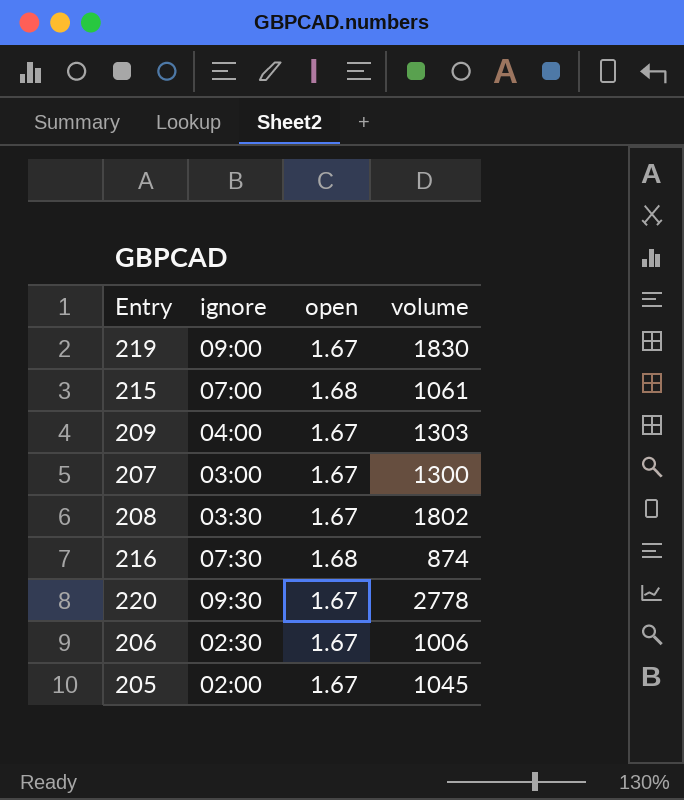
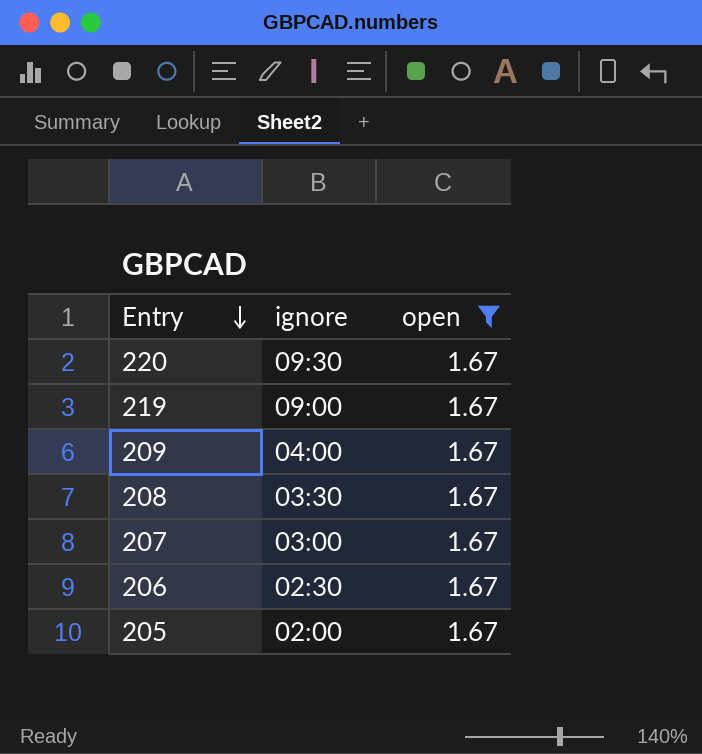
filter: none -> open = 1.67
row order: none -> Entry descending
column volume | position: 4 -> none

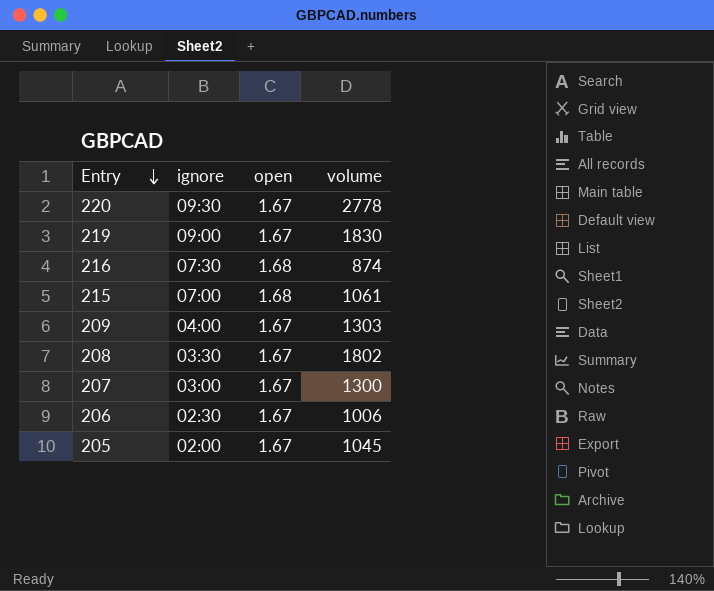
filter: open = 1.67 -> none
column volume | position: none -> 4

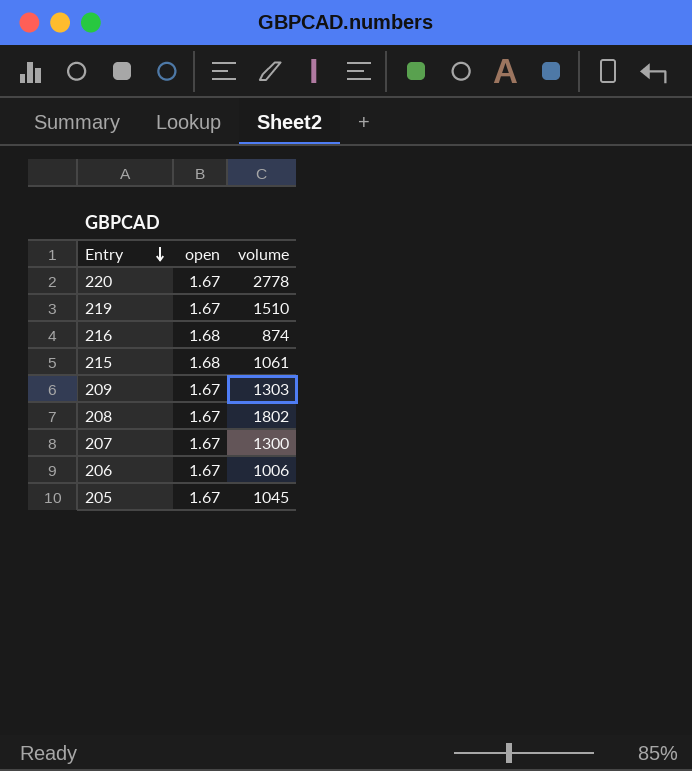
column ignore | position: 2 -> none
219 | volume: 1830 -> 1510

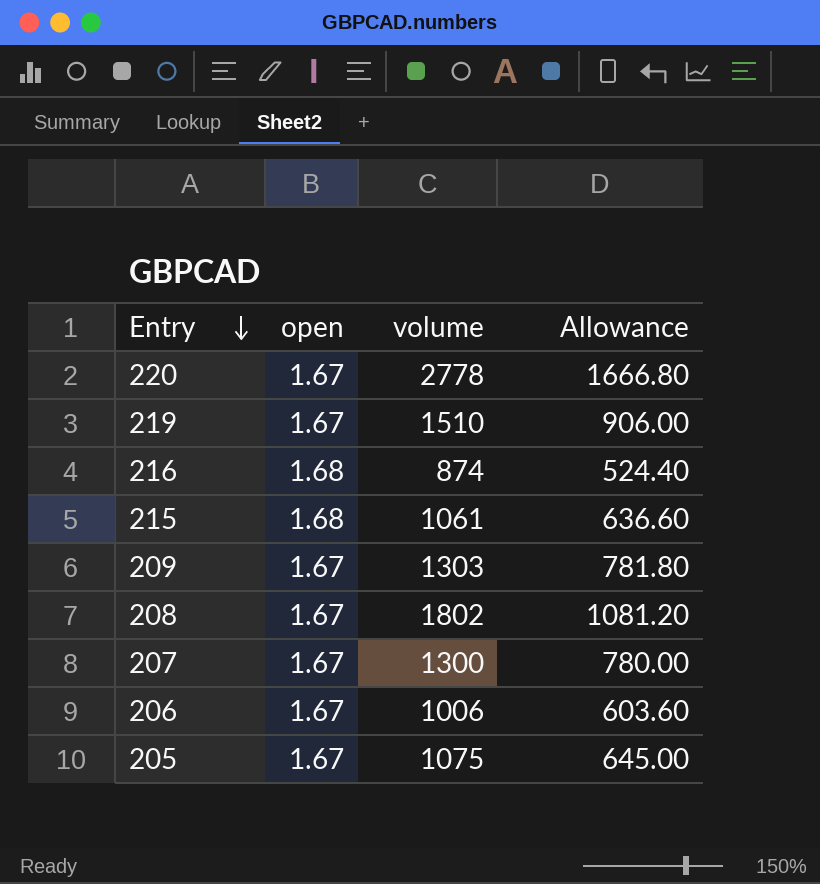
column Allowance | formula: none -> [volume] * 0.6
205 | volume: 1045 -> 1075

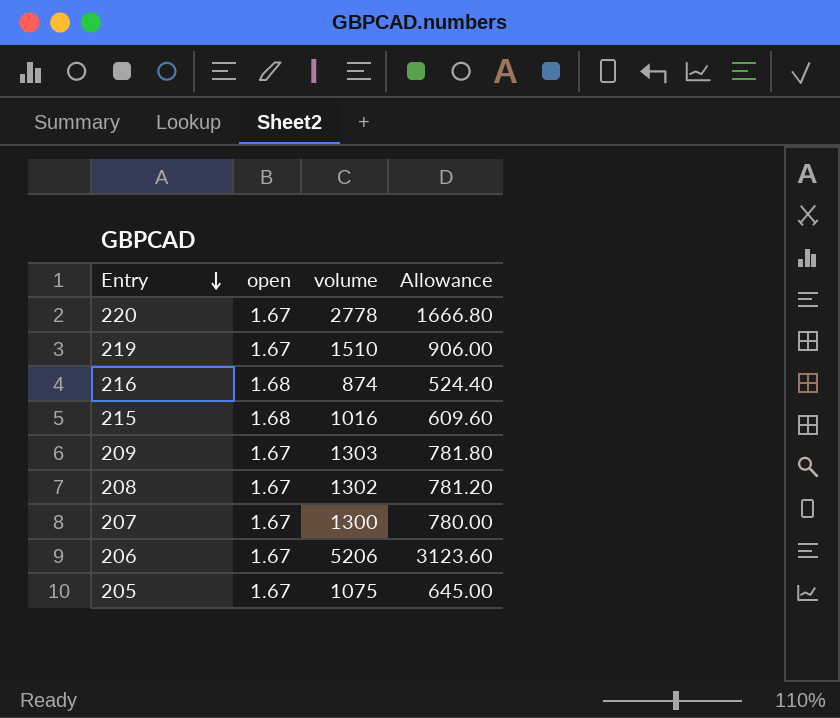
215 | volume: 1061 -> 1016
215 | Allowance: 636.60 -> 609.60
208 | volume: 1802 -> 1302
208 | Allowance: 1081.20 -> 781.20
206 | volume: 1006 -> 5206
206 | Allowance: 603.60 -> 3123.60

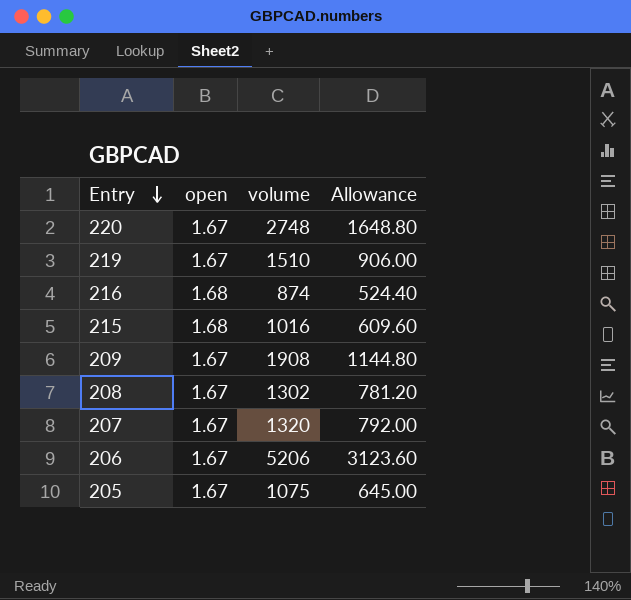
220 | volume: 2778 -> 2748
220 | Allowance: 1666.80 -> 1648.80
209 | volume: 1303 -> 1908
209 | Allowance: 781.80 -> 1144.80
207 | volume: 1300 -> 1320
207 | Allowance: 780.00 -> 792.00

